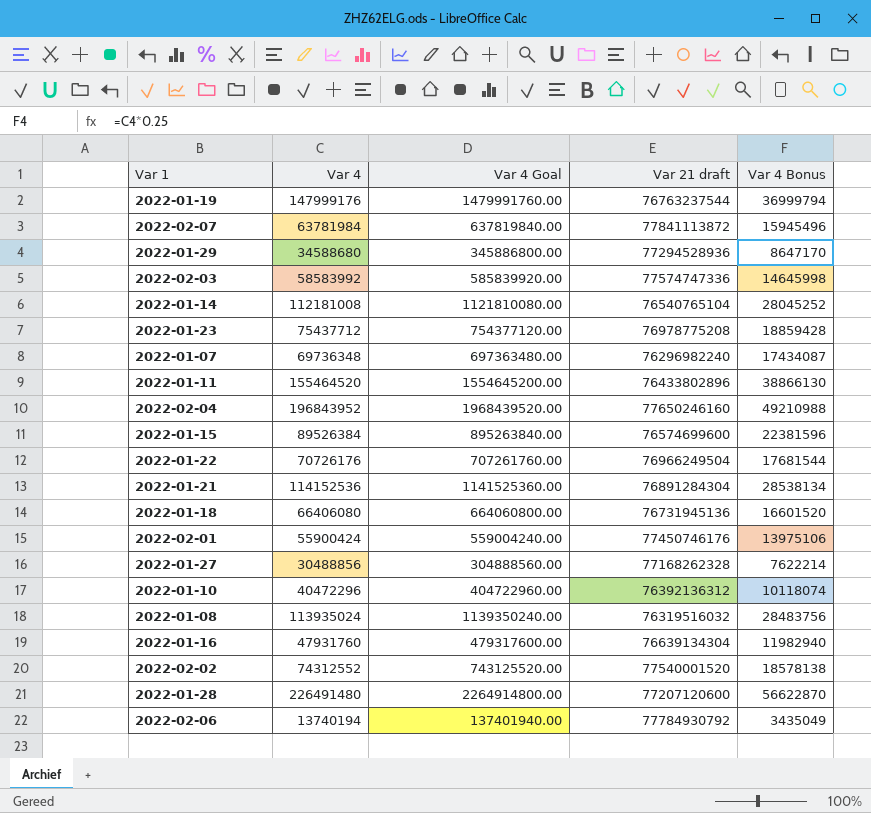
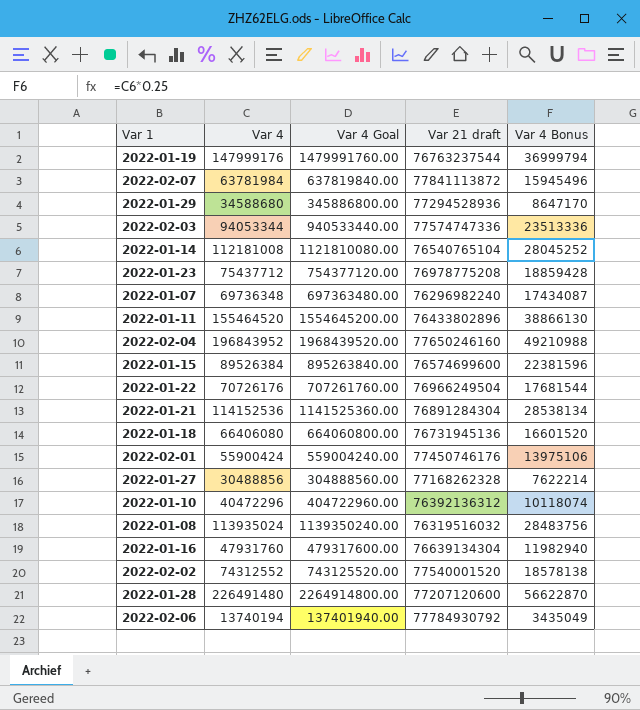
2022-02-03 | Var 4: 58583992 -> 94053344
2022-02-03 | Var 4 Goal: 585839920.00 -> 940533440.00
2022-02-03 | Var 4 Bonus: 14645998 -> 23513336

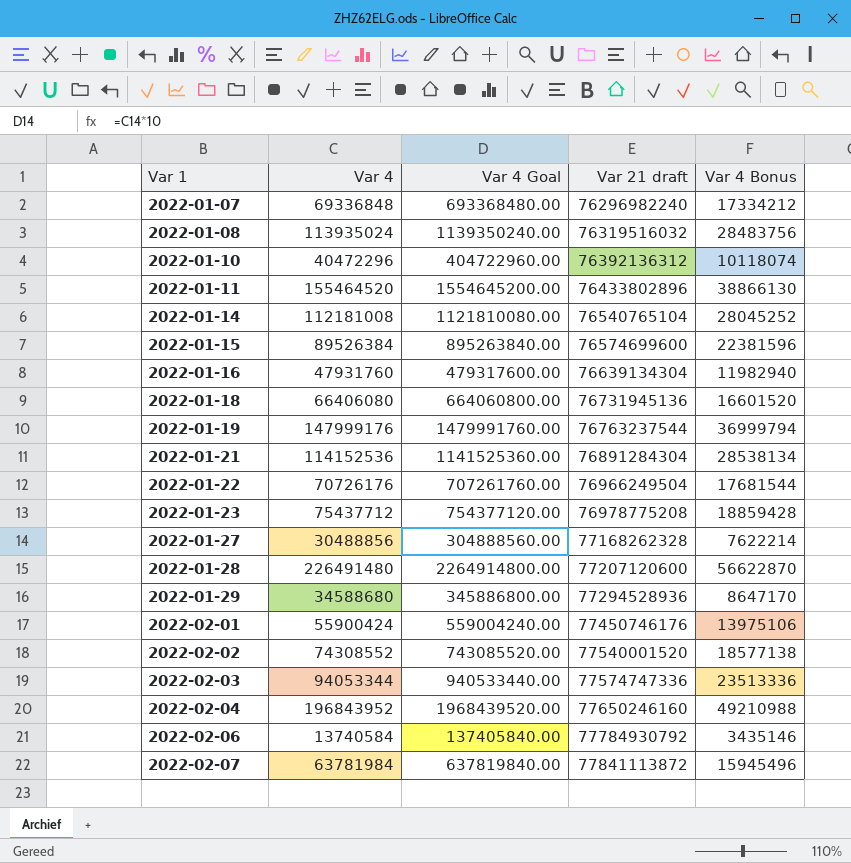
row order: none -> Var 1 ascending
2022-01-07 | Var 4: 69736348 -> 69336848
2022-01-07 | Var 4 Goal: 697363480.00 -> 693368480.00
2022-01-07 | Var 4 Bonus: 17434087 -> 17334212
2022-02-02 | Var 4: 74312552 -> 74308552
2022-02-02 | Var 4 Goal: 743125520.00 -> 743085520.00
2022-02-02 | Var 4 Bonus: 18578138 -> 18577138
2022-02-06 | Var 4: 13740194 -> 13740584
2022-02-06 | Var 4 Goal: 137401940.00 -> 137405840.00
2022-02-06 | Var 4 Bonus: 3435049 -> 3435146

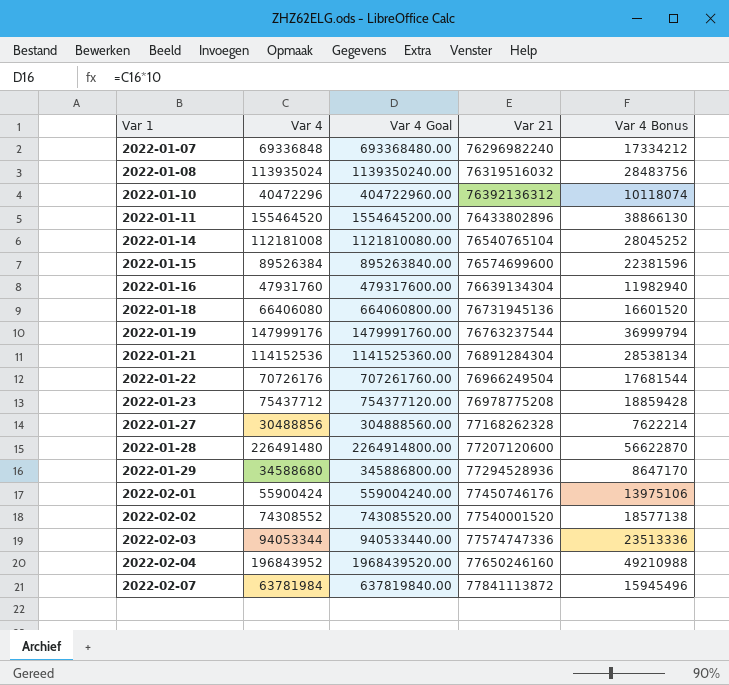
column name: Var 21 draft -> Var 21
row 2022-02-06: 13740584 | 137405840.00 | 77784930792 | 3435146 -> none

